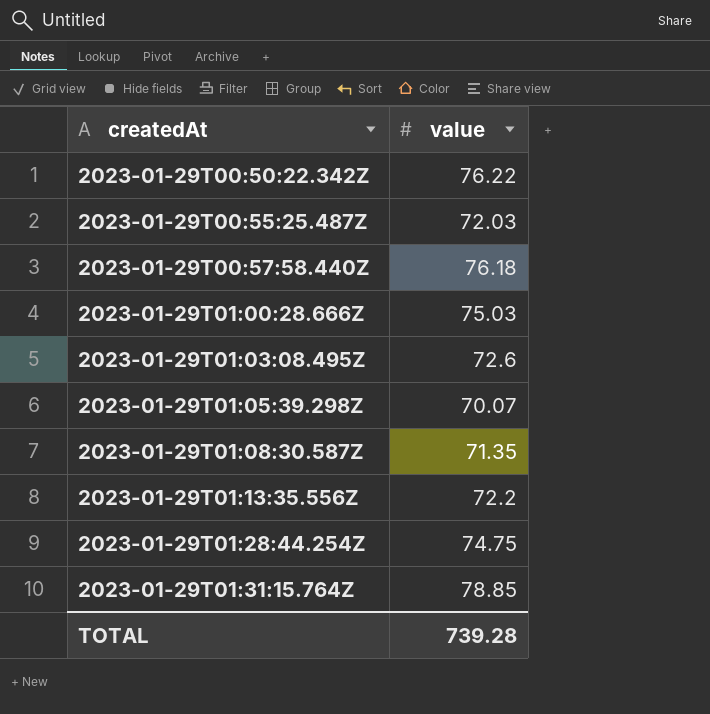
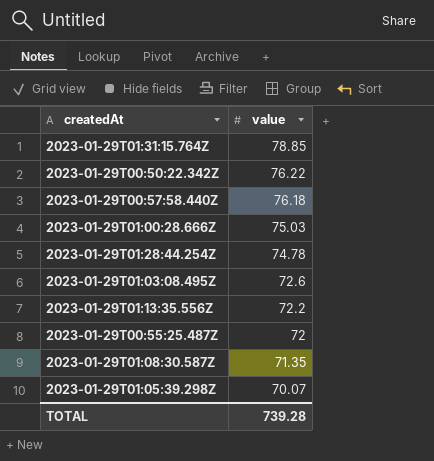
row order: createdAt ascending -> value descending
2023-01-29T01:28:44.254Z | value: 74.75 -> 74.78
2023-01-29T00:55:25.487Z | value: 72.03 -> 72

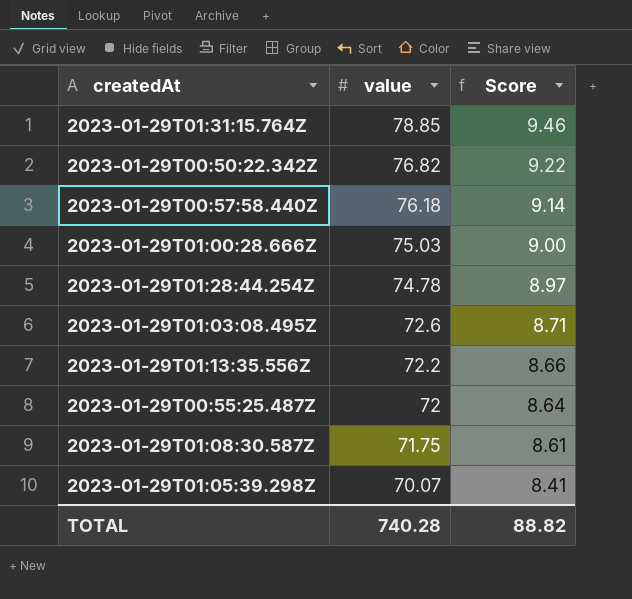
column Score | formula: none -> [value] * 0.12
2023-01-29T00:50:22.342Z | value: 76.22 -> 76.82
2023-01-29T01:08:30.587Z | value: 71.35 -> 71.75
TOTAL | value: 739.28 -> 740.28

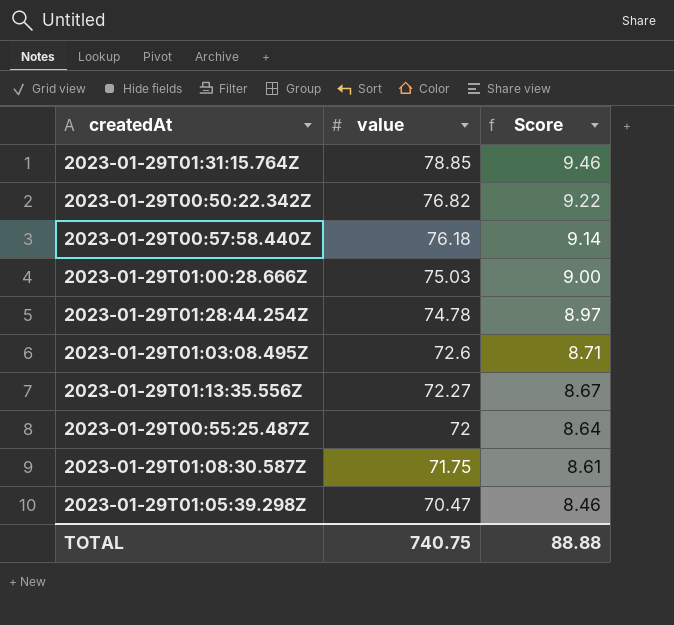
2023-01-29T01:13:35.556Z | value: 72.2 -> 72.27
2023-01-29T01:13:35.556Z | Score: 8.66 -> 8.67
2023-01-29T01:05:39.298Z | value: 70.07 -> 70.47
2023-01-29T01:05:39.298Z | Score: 8.41 -> 8.46
TOTAL | value: 740.28 -> 740.75
TOTAL | Score: 88.82 -> 88.88

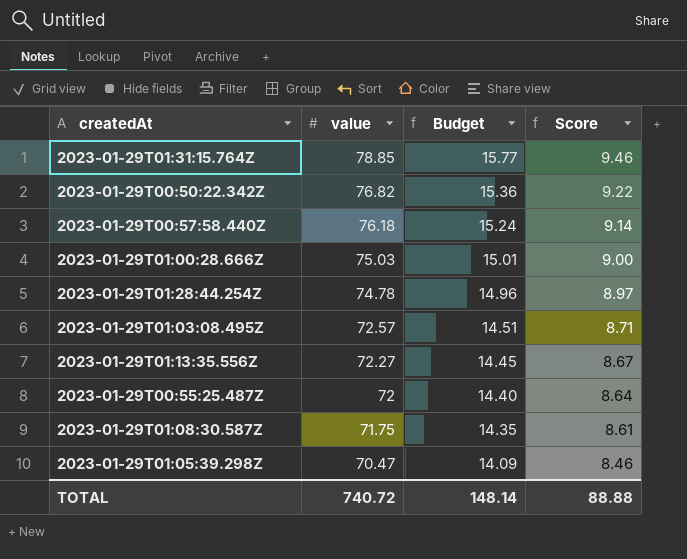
column Budget | formula: none -> [value] * 0.2
2023-01-29T01:03:08.495Z | value: 72.6 -> 72.57
TOTAL | value: 740.75 -> 740.72

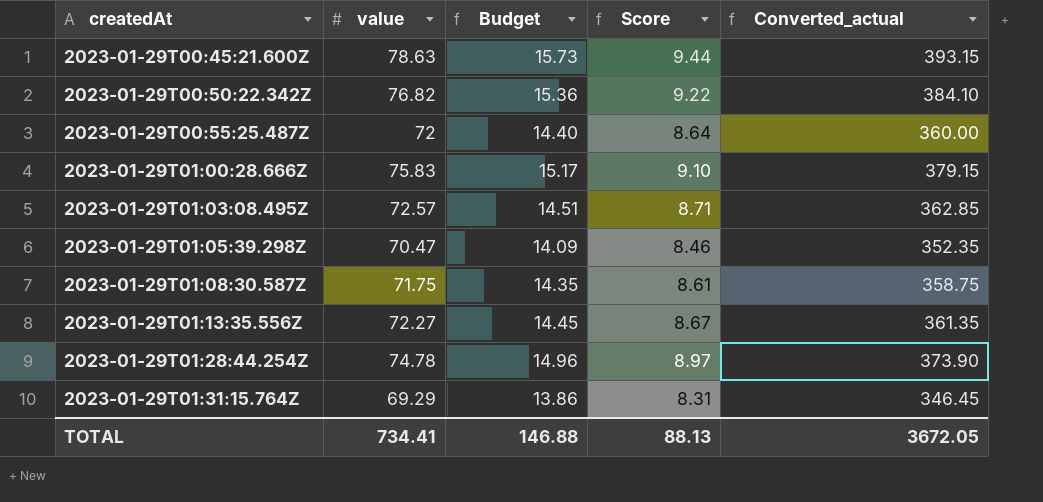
row order: value descending -> createdAt ascending
column Converted_actual | formula: none -> [value] * 5
row 2023-01-29T00:57:58.440Z: 76.18 | 15.24 | 9.14 -> none
row 2023-01-29T00:45:21.600Z: none -> 78.63 | 15.73 | 9.44 | 393.15
2023-01-29T01:00:28.666Z | value: 75.03 -> 75.83
2023-01-29T01:00:28.666Z | Budget: 15.01 -> 15.17
2023-01-29T01:00:28.666Z | Score: 9.00 -> 9.10
2023-01-29T01:31:15.764Z | value: 78.85 -> 69.29
2023-01-29T01:31:15.764Z | Budget: 15.77 -> 13.86
2023-01-29T01:31:15.764Z | Score: 9.46 -> 8.31
TOTAL | value: 740.72 -> 734.41
TOTAL | Budget: 148.14 -> 146.88
TOTAL | Score: 88.88 -> 88.13

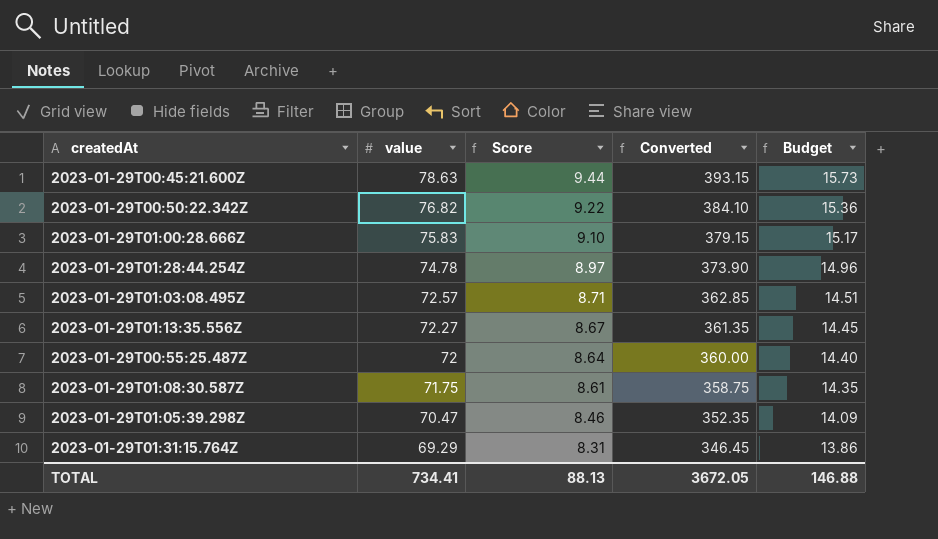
row order: createdAt ascending -> value descending
column name: Converted_actual -> Converted
column Budget | position: 3 -> 5

